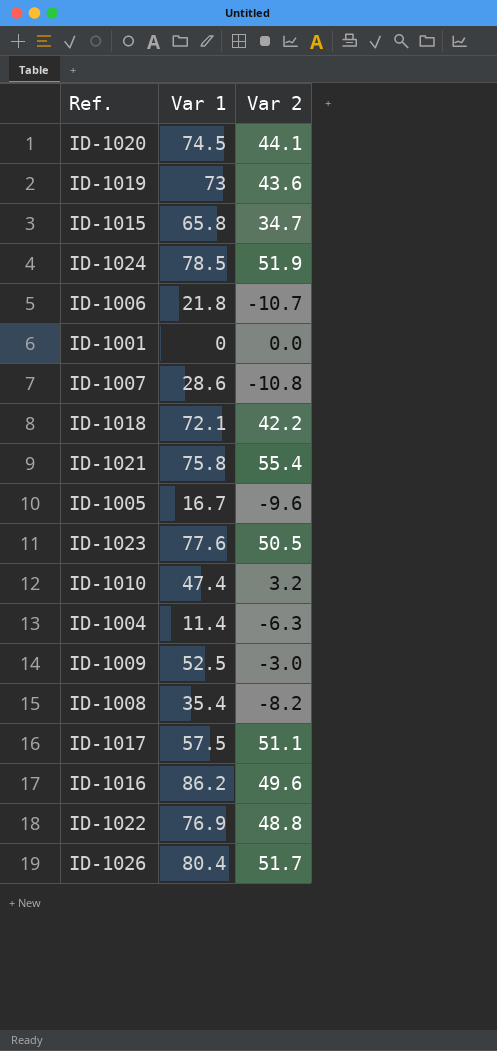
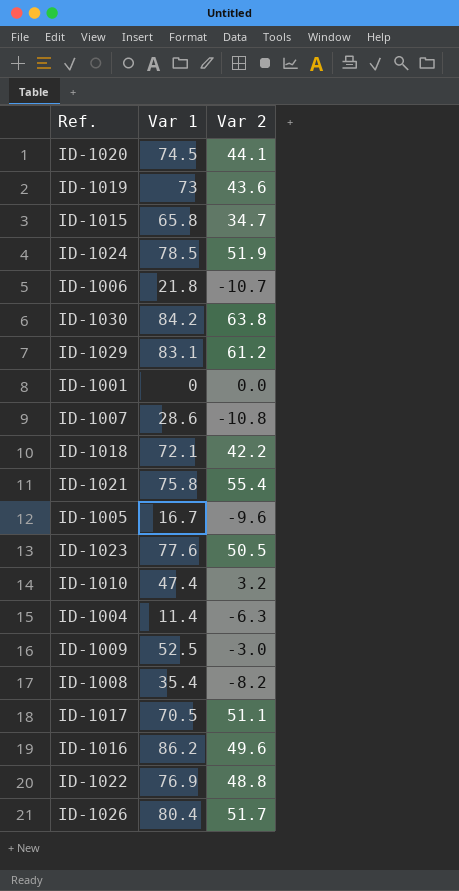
row ID-1030: none -> 84.2 | 63.8
row ID-1029: none -> 83.1 | 61.2
ID-1017 | Var 1: 57.5 -> 70.5

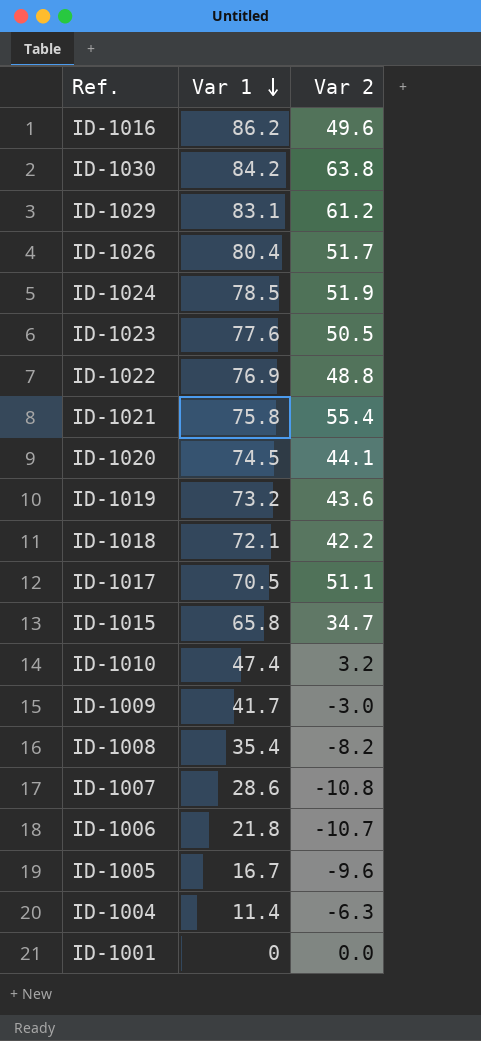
row order: none -> Var 1 descending
ID-1019 | Var 1: 73 -> 73.2
ID-1009 | Var 1: 52.5 -> 41.7

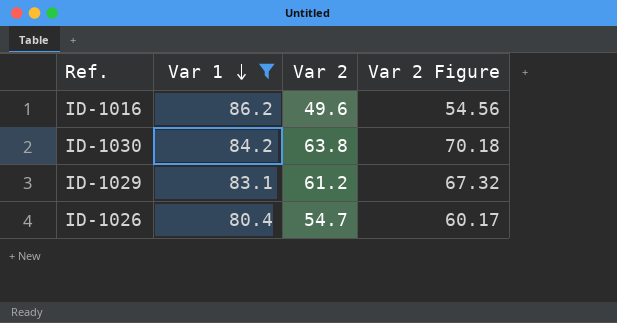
filter: none -> Var 1 >= 80.4
column Var 2 Figure | formula: none -> [Var 2] * 1.1
ID-1026 | Var 2: 51.7 -> 54.7

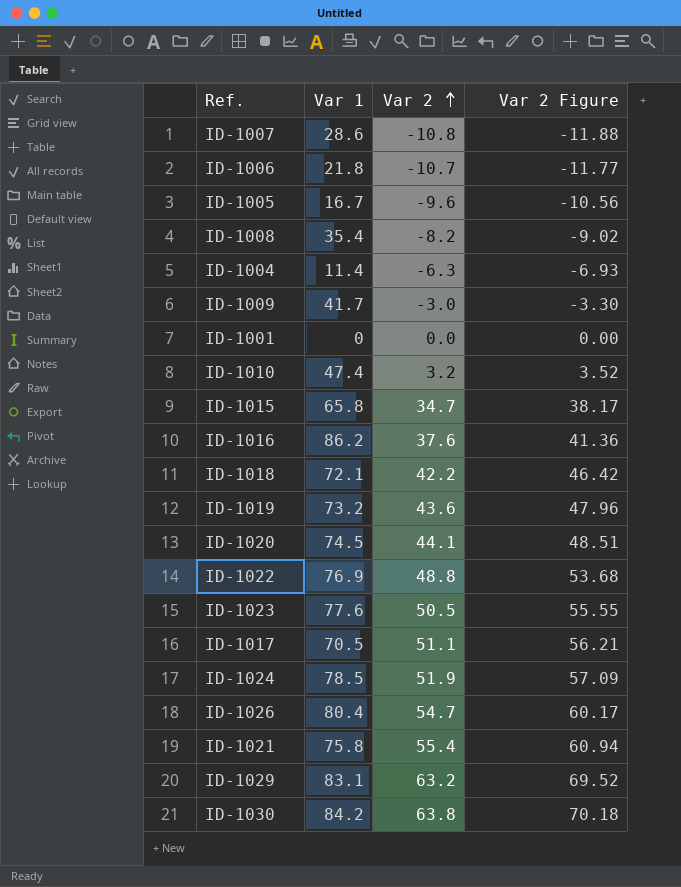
filter: Var 1 >= 80.4 -> none
row order: Var 1 descending -> Var 2 ascending
ID-1016 | Var 2: 49.6 -> 37.6
ID-1016 | Var 2 Figure: 54.56 -> 41.36
ID-1029 | Var 2: 61.2 -> 63.2
ID-1029 | Var 2 Figure: 67.32 -> 69.52

